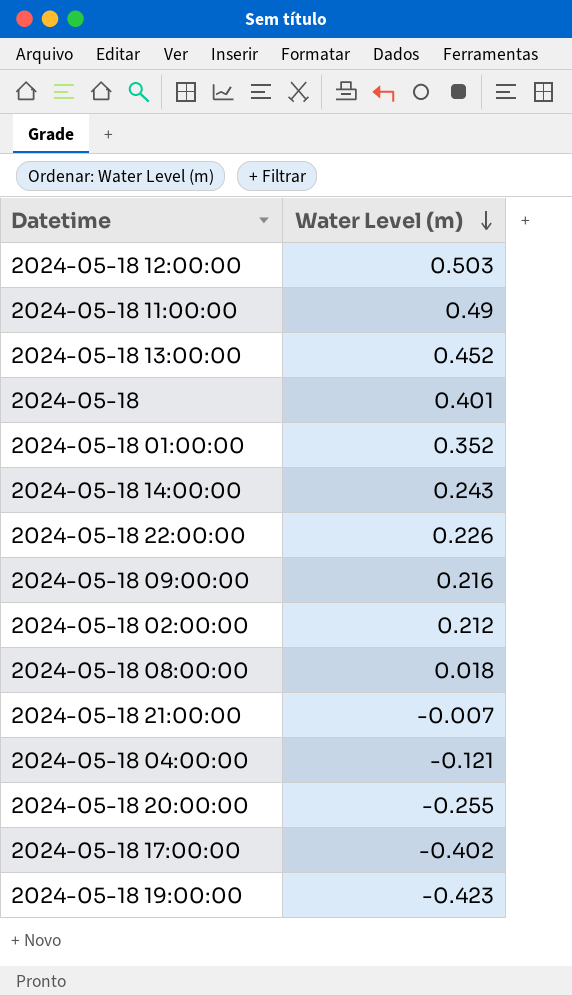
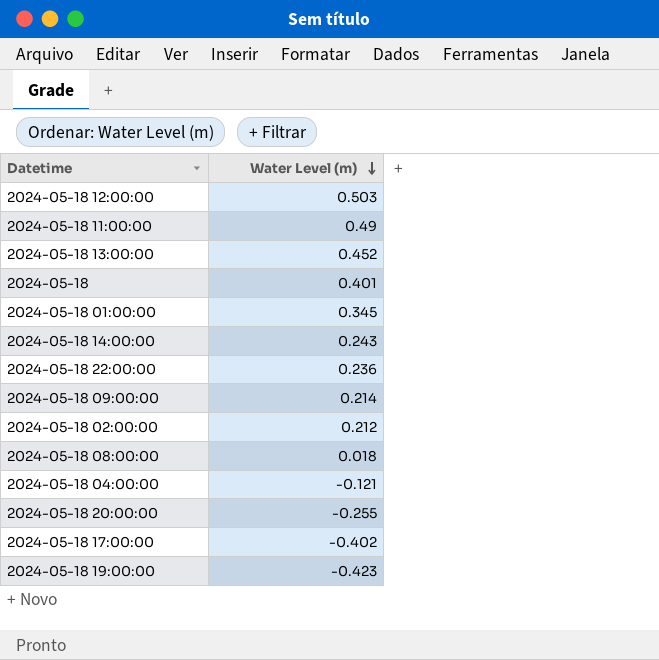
row 2024-05-18 21:00:00: -0.007 -> none
2024-05-18 01:00:00 | Water Level (m): 0.352 -> 0.345
2024-05-18 22:00:00 | Water Level (m): 0.226 -> 0.236
2024-05-18 09:00:00 | Water Level (m): 0.216 -> 0.214

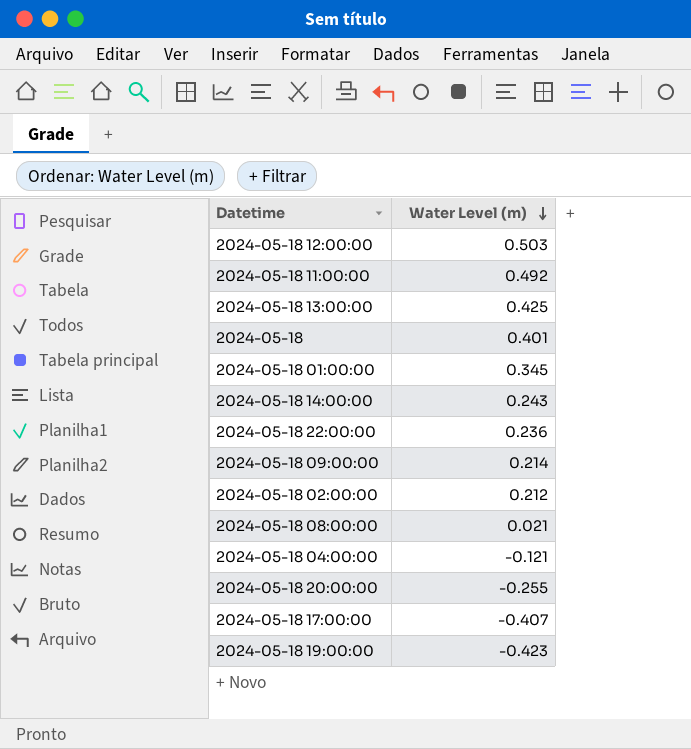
2024-05-18 11:00:00 | Water Level (m): 0.49 -> 0.492
2024-05-18 13:00:00 | Water Level (m): 0.452 -> 0.425
2024-05-18 08:00:00 | Water Level (m): 0.018 -> 0.021
2024-05-18 17:00:00 | Water Level (m): -0.402 -> -0.407

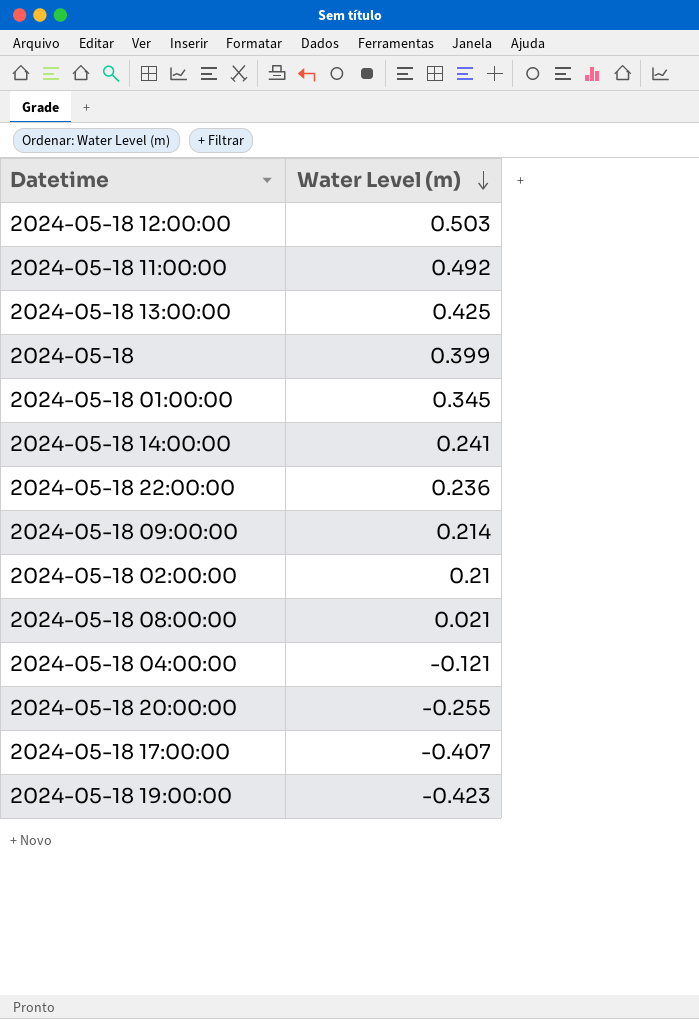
2024-05-18 | Water Level (m): 0.401 -> 0.399
2024-05-18 14:00:00 | Water Level (m): 0.243 -> 0.241
2024-05-18 02:00:00 | Water Level (m): 0.212 -> 0.21

